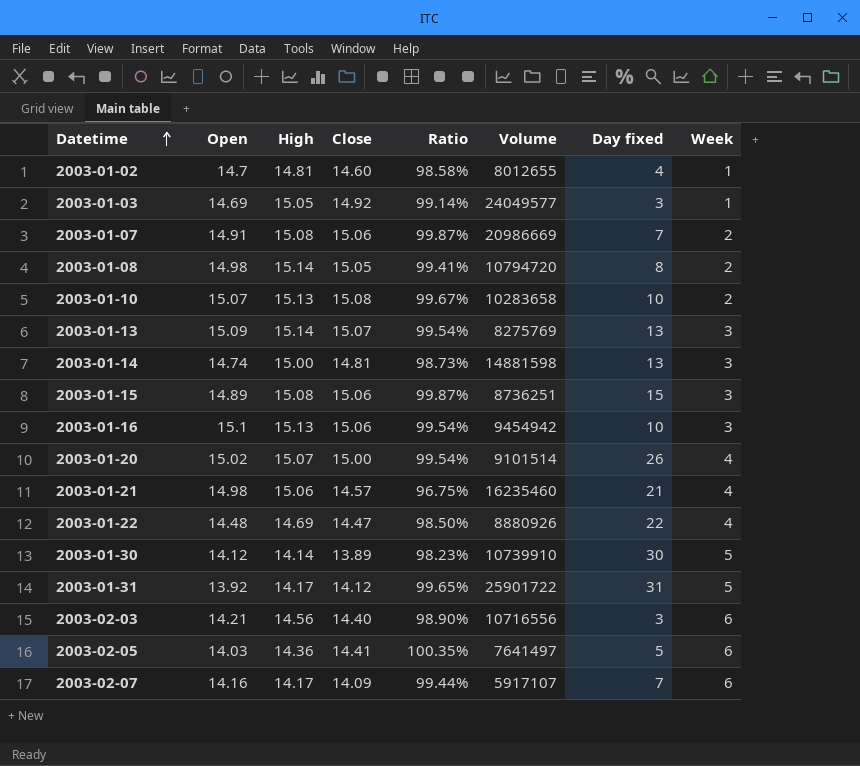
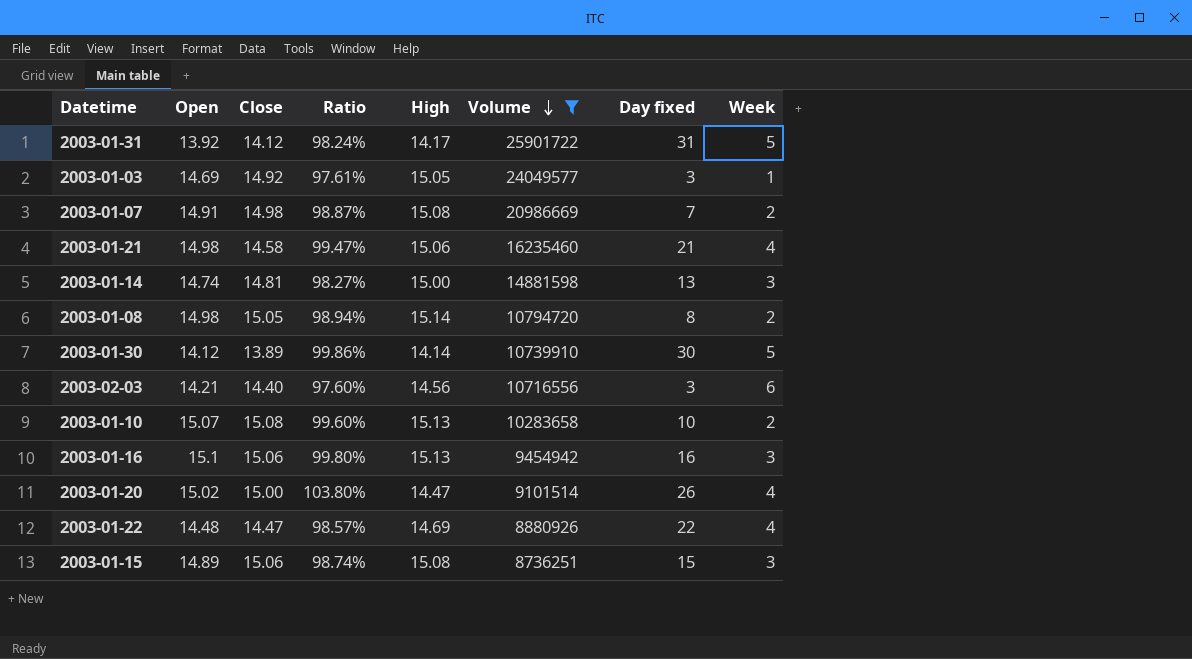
filter: none -> Volume >= 8736251
row order: Datetime ascending -> Volume descending
column Ratio | formula: [Close] / [High] -> [Open] / [High]
column High | position: 3 -> 5
2003-01-07 | Close: 15.06 -> 14.98
2003-01-21 | Close: 14.57 -> 14.58
2003-01-16 | Day fixed: 10 -> 16
2003-01-20 | High: 15.07 -> 14.47

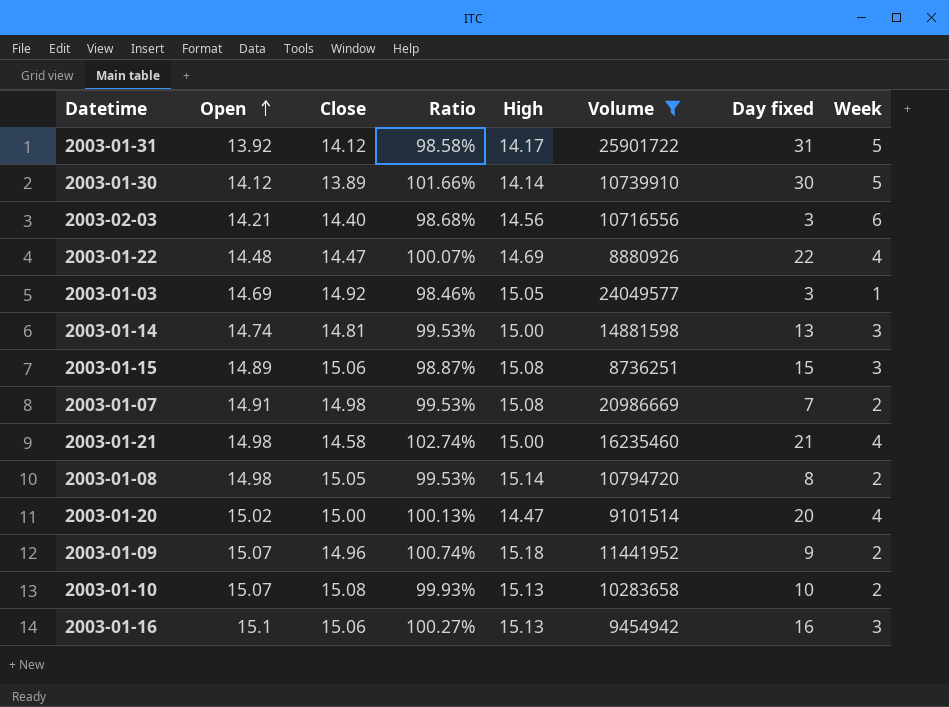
row order: Volume descending -> Open ascending
column Ratio | formula: [Open] / [High] -> [Open] / [Close]
2003-01-21 | High: 15.06 -> 15.00
2003-01-20 | Day fixed: 26 -> 20
row 2003-01-09: none -> 15.07 | 14.96 | 100.74% | 15.18 | 11441952 | 9 | 2

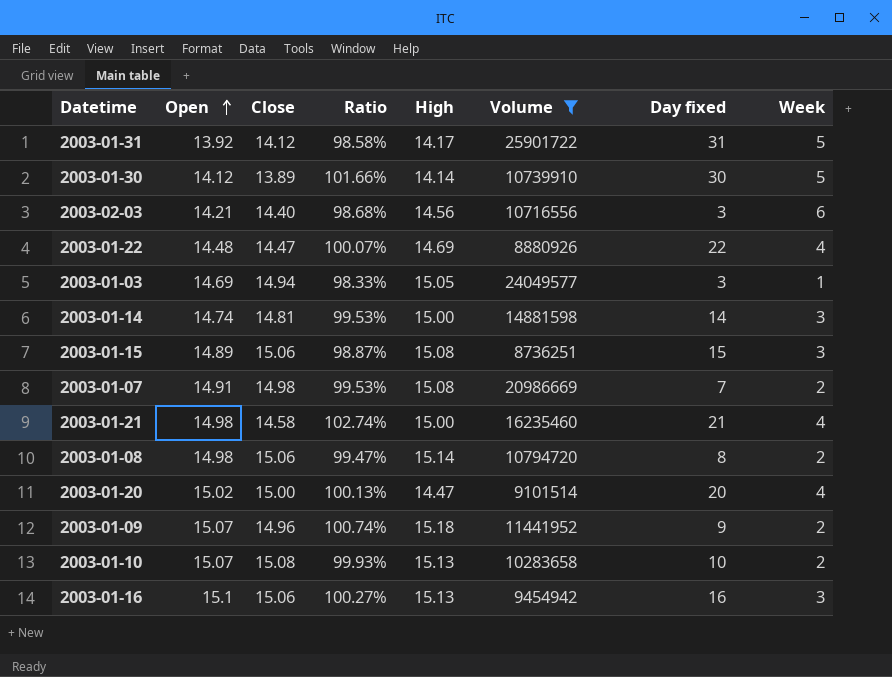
2003-01-03 | Close: 14.92 -> 14.94
2003-01-03 | Ratio: 98.46% -> 98.33%
2003-01-14 | Day fixed: 13 -> 14
2003-01-08 | Close: 15.05 -> 15.06
2003-01-08 | Ratio: 99.53% -> 99.47%

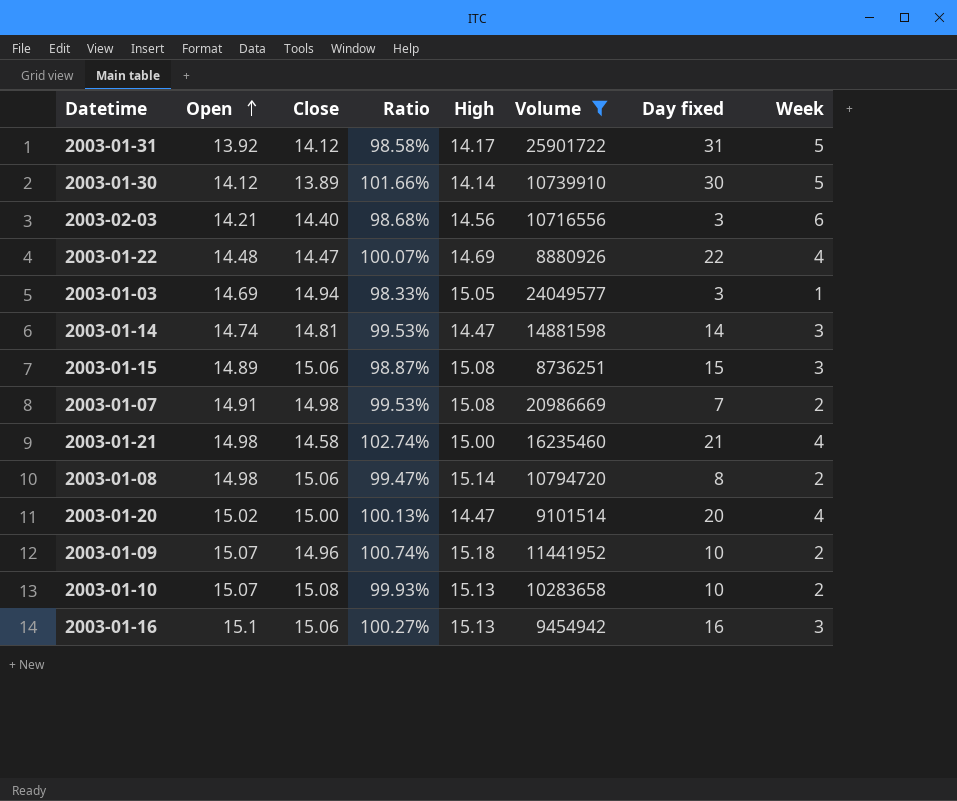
2003-01-14 | High: 15.00 -> 14.47
2003-01-09 | Day fixed: 9 -> 10

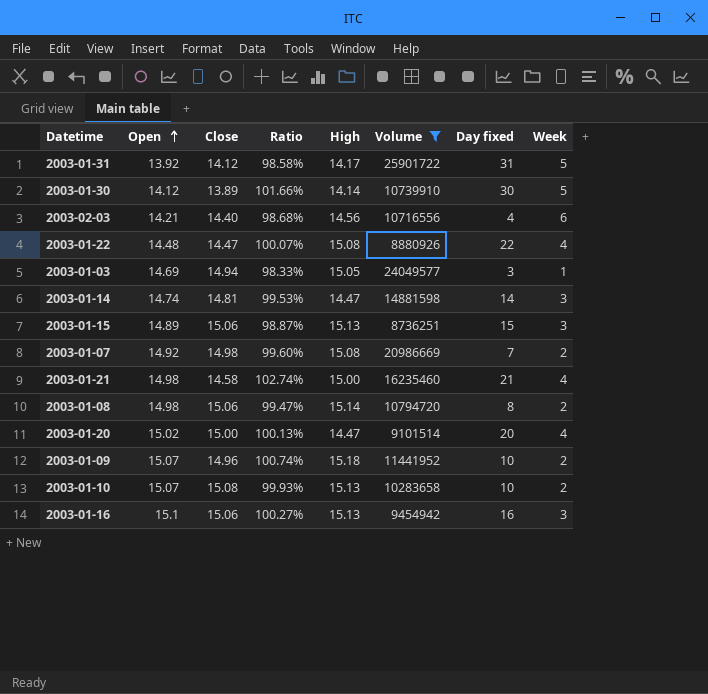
2003-02-03 | Day fixed: 3 -> 4
2003-01-22 | High: 14.69 -> 15.08
2003-01-15 | High: 15.08 -> 15.13
2003-01-07 | Open: 14.91 -> 14.92
2003-01-07 | Ratio: 99.53% -> 99.60%

